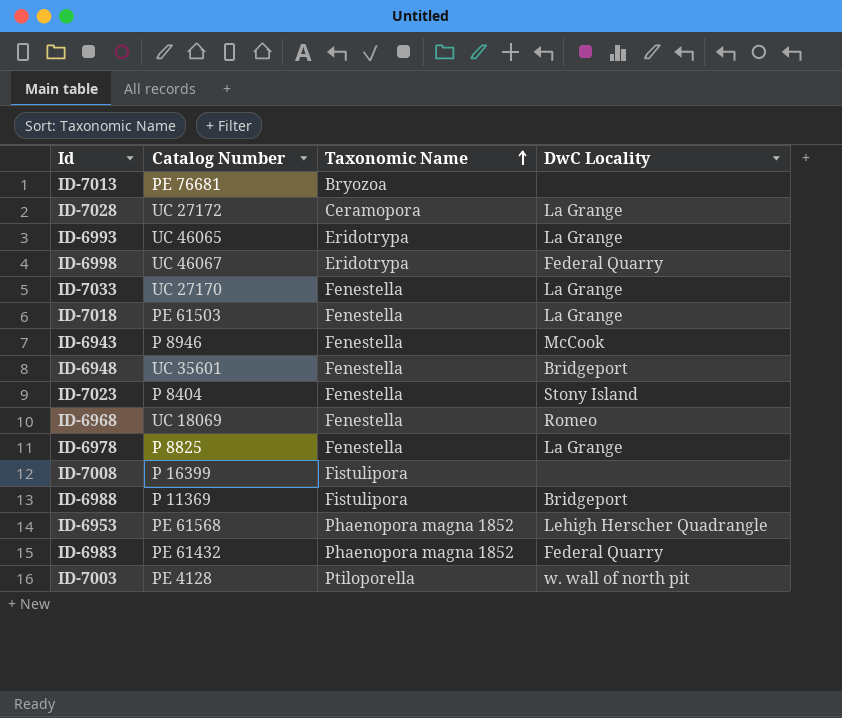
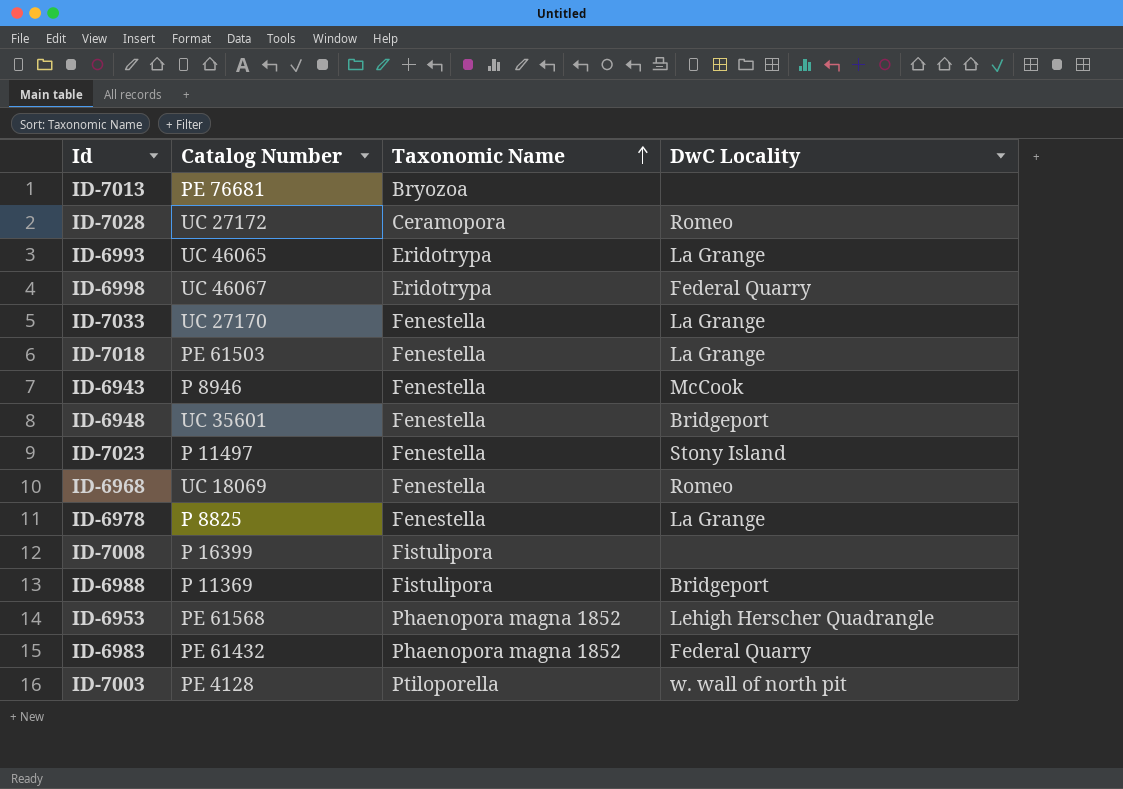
ID-7028 | DwC Locality: La Grange -> Romeo
ID-7023 | Catalog Number: P 8404 -> P 11497

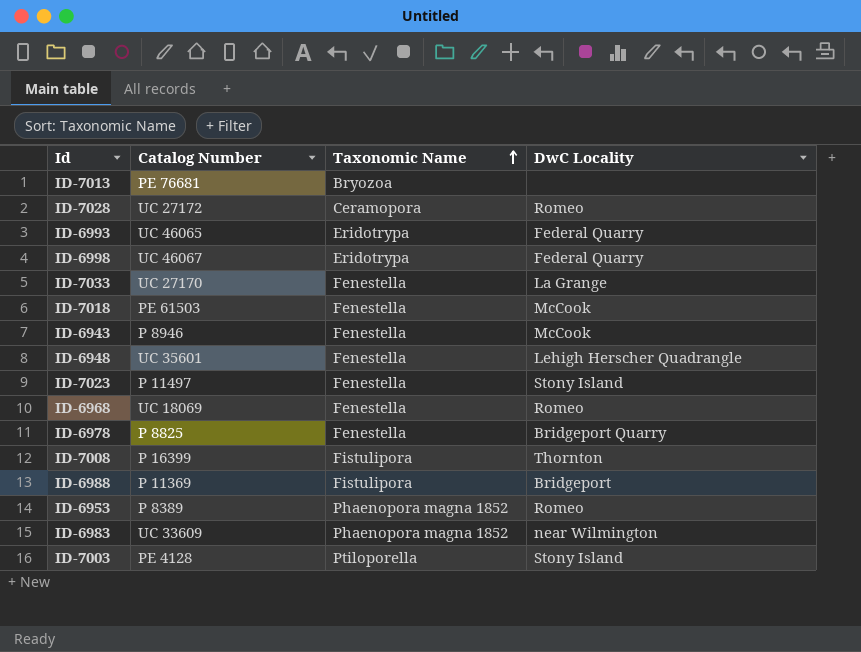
ID-6993 | DwC Locality: La Grange -> Federal Quarry
ID-7018 | DwC Locality: La Grange -> McCook
ID-6948 | DwC Locality: Bridgeport -> Lehigh Herscher Quadrangle
ID-6978 | DwC Locality: La Grange -> Bridgeport Quarry
ID-7008 | DwC Locality: none -> Thornton
ID-6953 | Catalog Number: PE 61568 -> P 8389
ID-6953 | DwC Locality: Lehigh Herscher Quadrangle -> Romeo
ID-6983 | Catalog Number: PE 61432 -> UC 33609
ID-6983 | DwC Locality: Federal Quarry -> near Wilmington
ID-7003 | DwC Locality: w. wall of north pit -> Stony Island

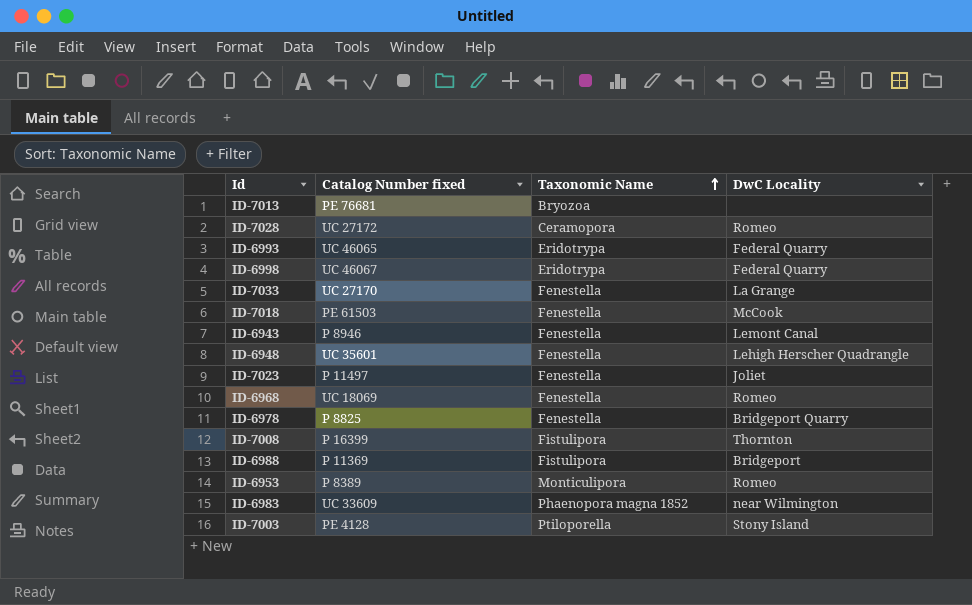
column name: Catalog Number -> Catalog Number fixed
ID-6943 | DwC Locality: McCook -> Lemont Canal
ID-7023 | DwC Locality: Stony Island -> Joliet
ID-6953 | Taxonomic Name: Phaenopora magna 1852 -> Monticulipora

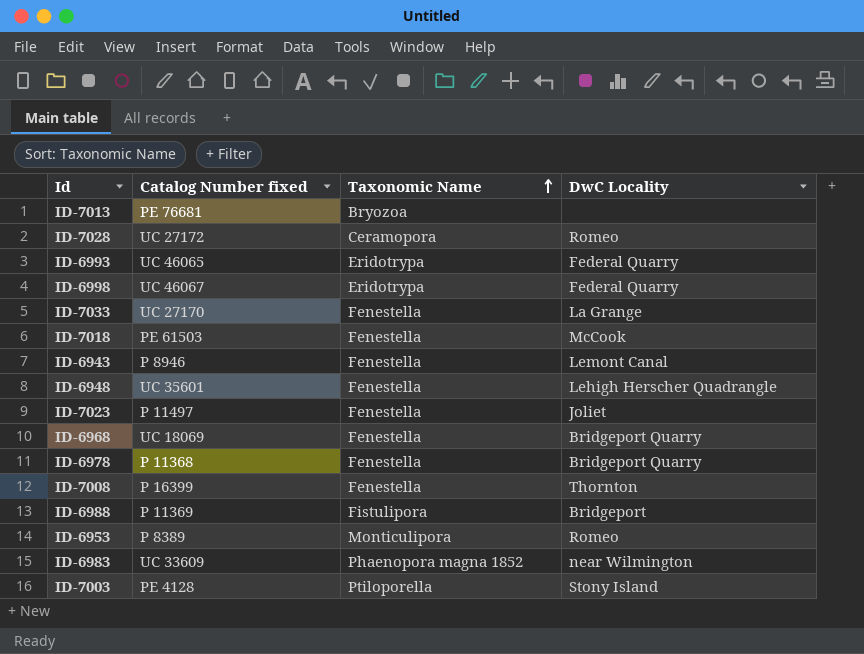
ID-6968 | DwC Locality: Romeo -> Bridgeport Quarry
ID-6978 | Catalog Number fixed: P 8825 -> P 11368
ID-7008 | Taxonomic Name: Fistulipora -> Fenestella

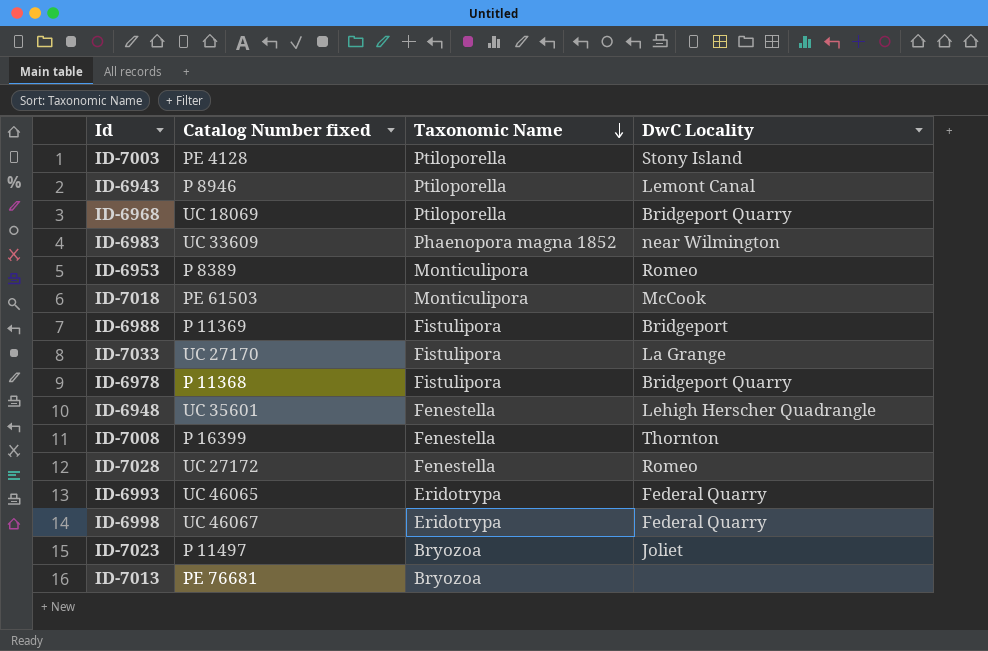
row order: Taxonomic Name ascending -> Taxonomic Name descending
ID-6943 | Taxonomic Name: Fenestella -> Ptiloporella
ID-6968 | Taxonomic Name: Fenestella -> Ptiloporella
ID-7018 | Taxonomic Name: Fenestella -> Monticulipora
ID-7033 | Taxonomic Name: Fenestella -> Fistulipora
ID-6978 | Taxonomic Name: Fenestella -> Fistulipora
ID-7028 | Taxonomic Name: Ceramopora -> Fenestella
ID-7023 | Taxonomic Name: Fenestella -> Bryozoa

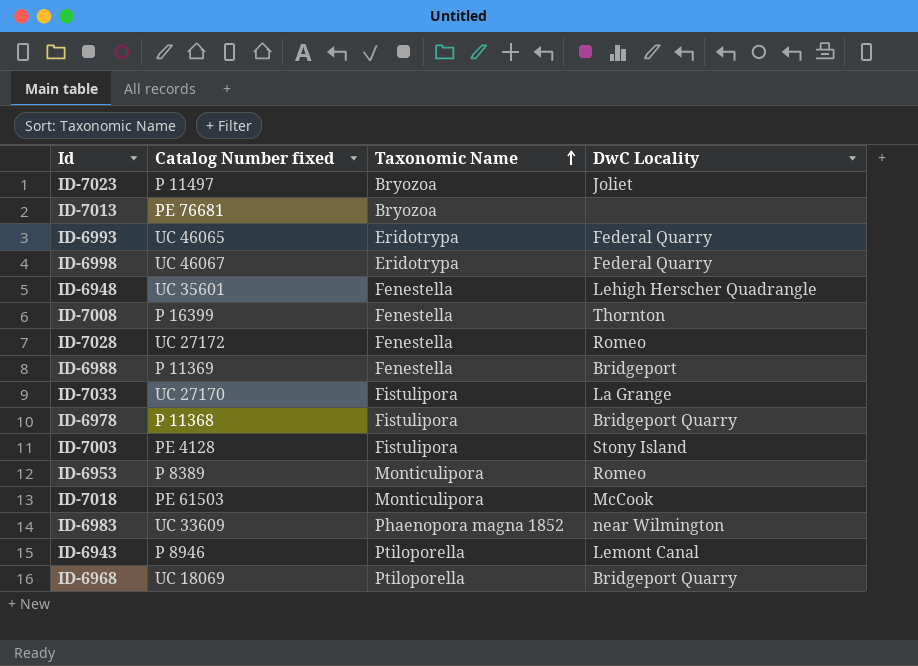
row order: Taxonomic Name descending -> Taxonomic Name ascending
ID-6988 | Taxonomic Name: Fistulipora -> Fenestella
ID-7003 | Taxonomic Name: Ptiloporella -> Fistulipora

